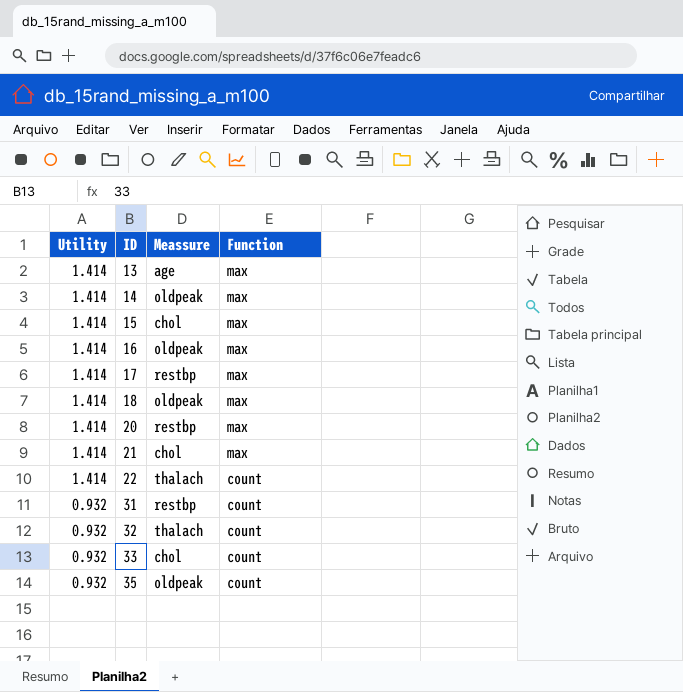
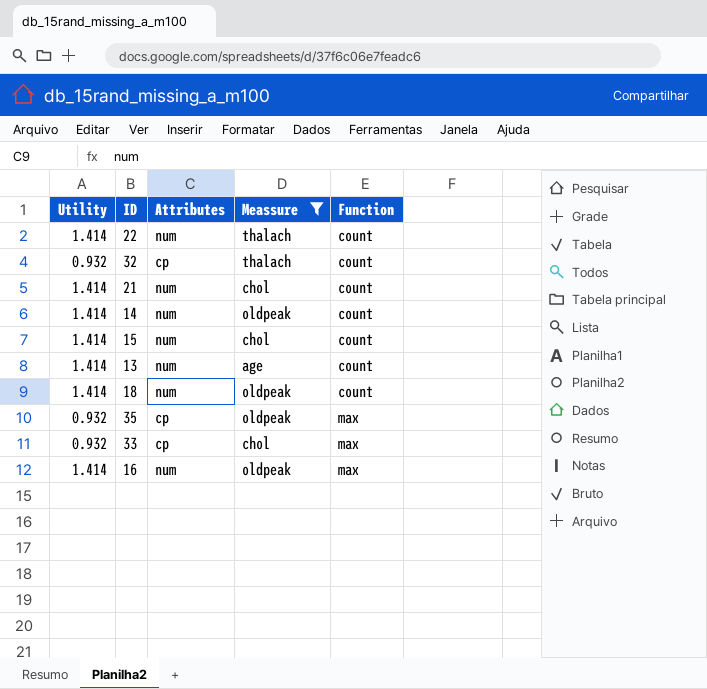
filter: none -> Meassure != restbp
row order: Utility descending -> Function ascending
column Attributes | position: none -> 3
21 | Function: max -> count
14 | Function: max -> count
15 | Function: max -> count
13 | Function: max -> count
18 | Function: max -> count
35 | Function: count -> max
33 | Function: count -> max

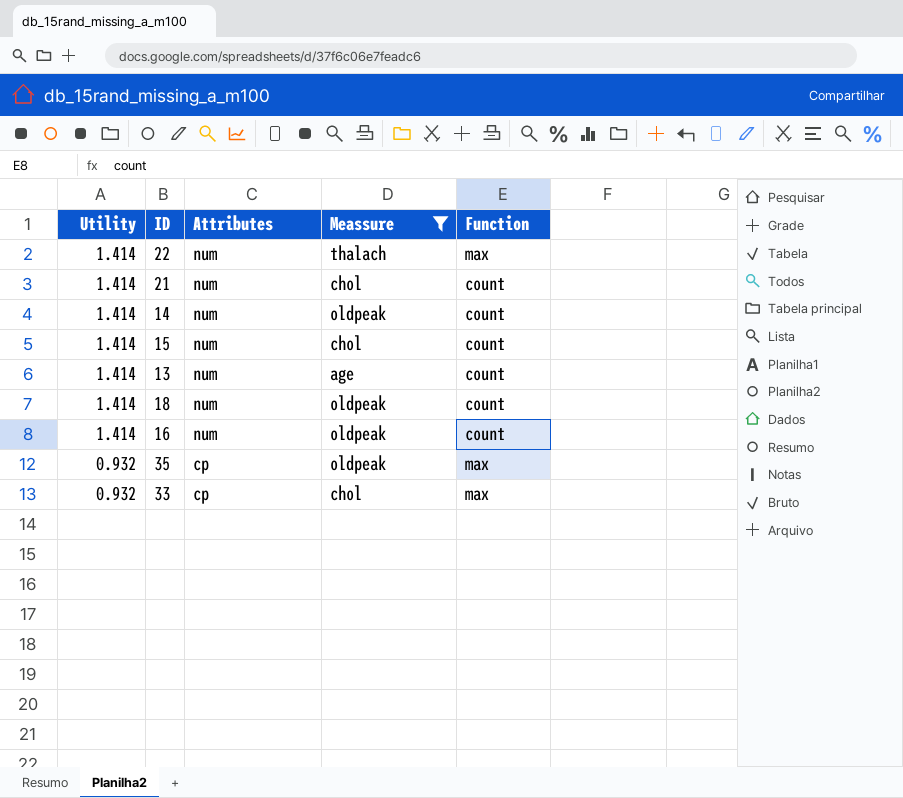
row order: Function ascending -> Utility descending
row 32: 0.932 | cp | thalach | count -> none
22 | Function: count -> max
16 | Function: max -> count

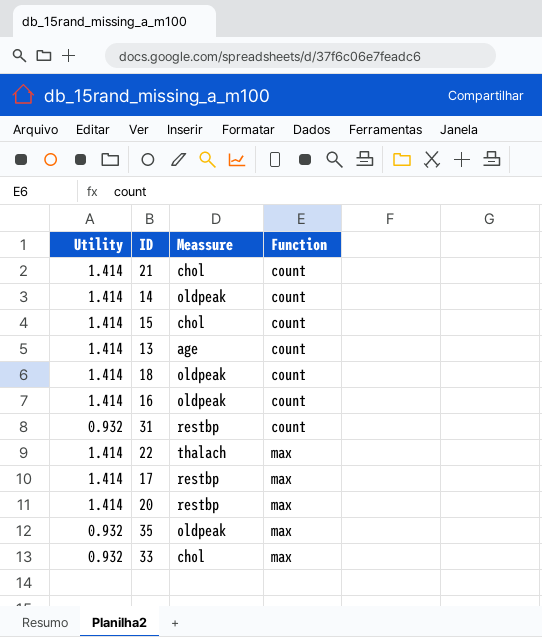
filter: Meassure != restbp -> none
row order: Utility descending -> Function ascending
column Attributes | position: 3 -> none

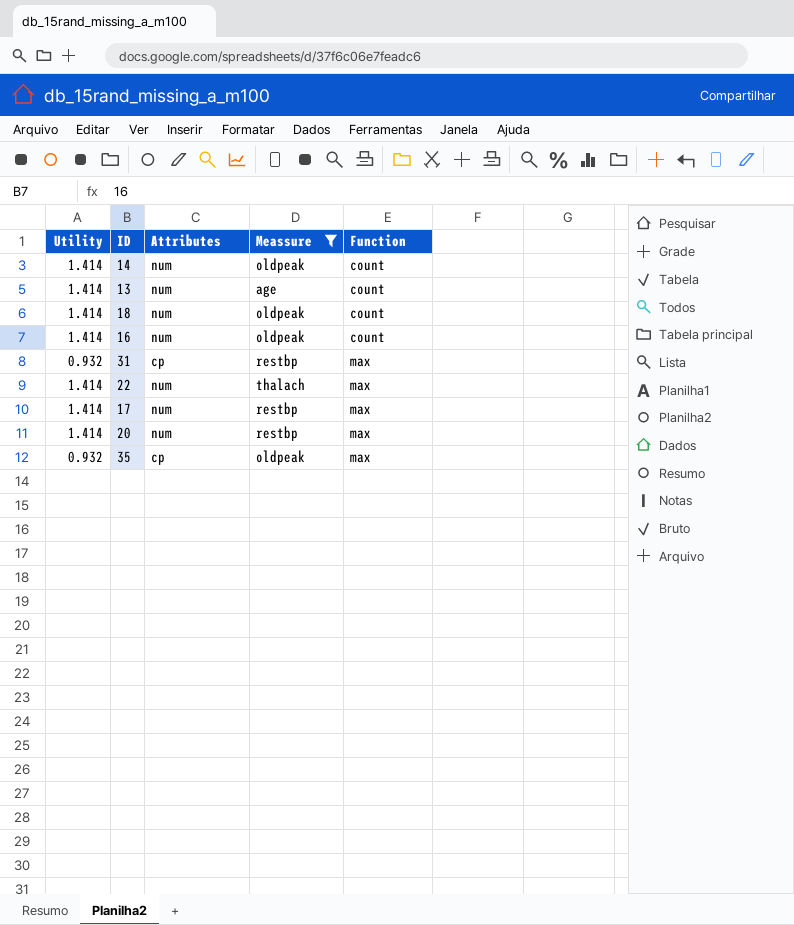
filter: none -> Meassure != chol
column Attributes | position: none -> 3
31 | Function: count -> max

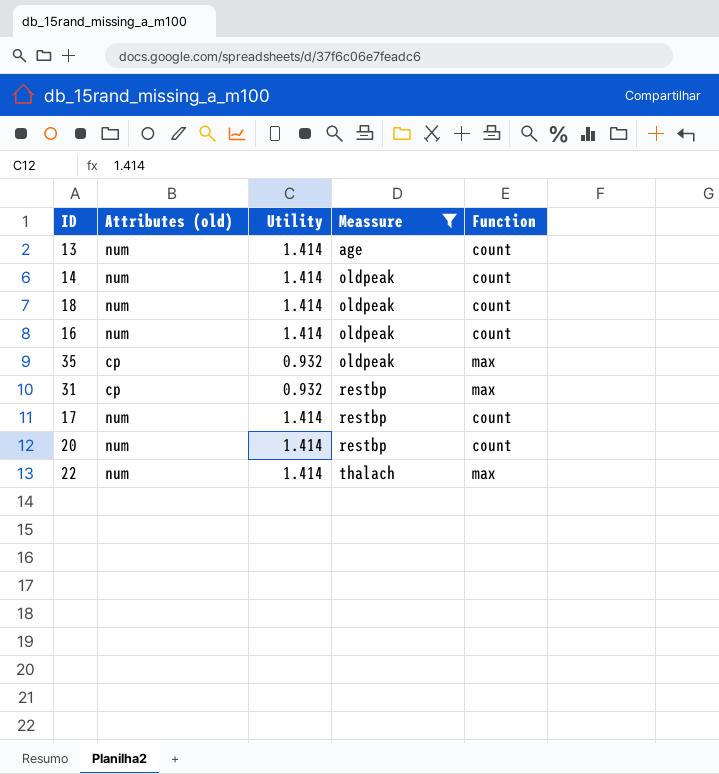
row order: Function ascending -> Meassure ascending
column name: Attributes -> Attributes (old)
column Utility | position: 1 -> 3
17 | Function: max -> count
20 | Function: max -> count

